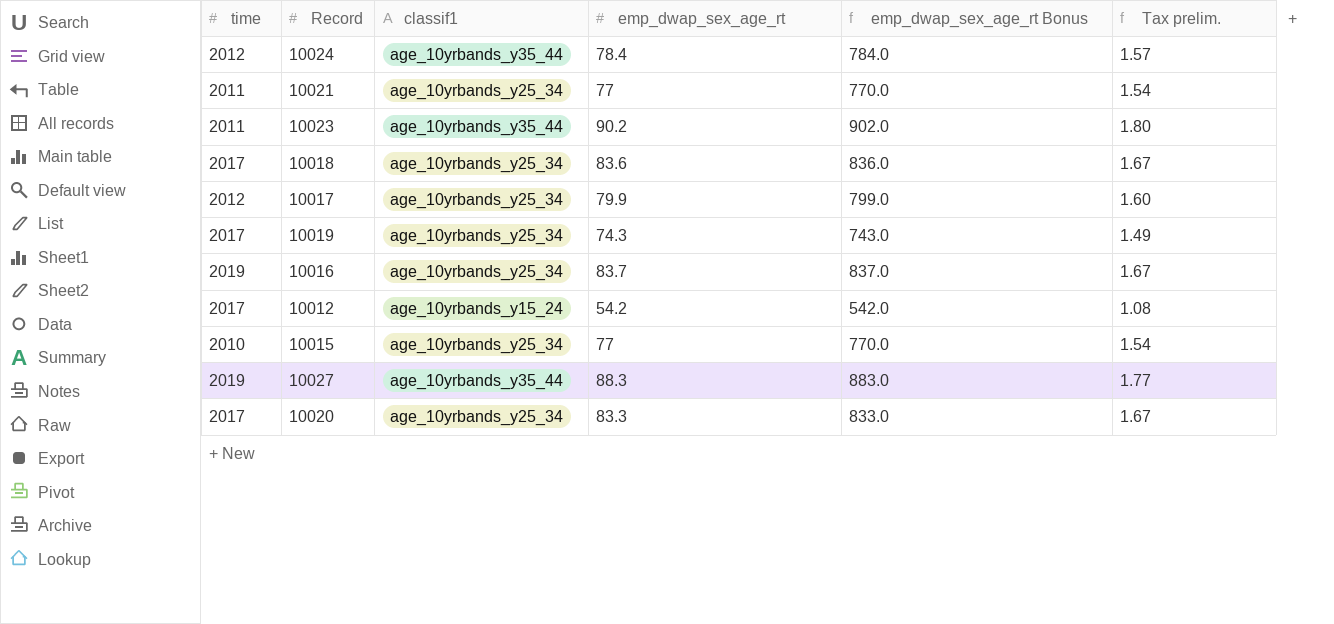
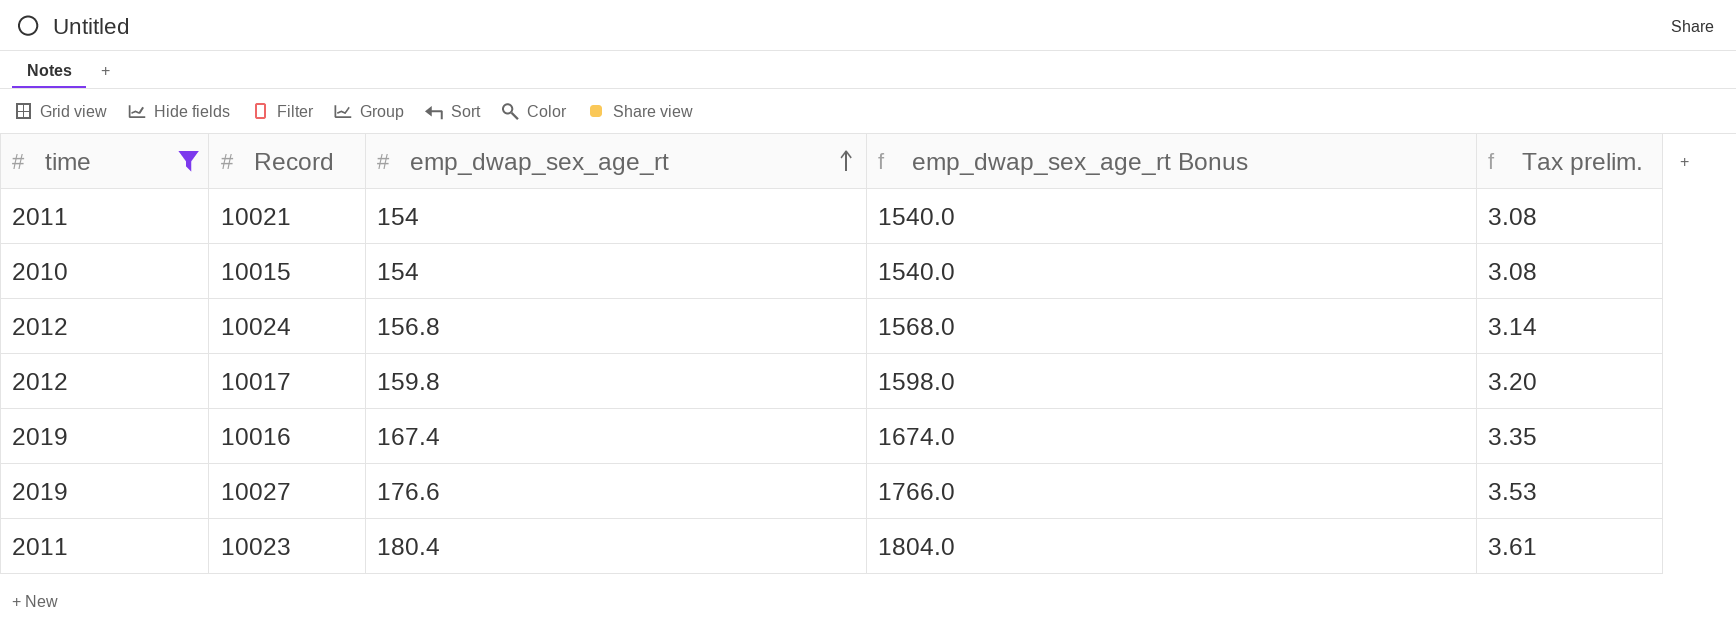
filter: none -> time != 2017
row order: none -> emp_dwap_sex_age_rt ascending
column classif1 | position: 3 -> none
10021 | emp_dwap_sex_age_rt: 77 -> 154
10021 | emp_dwap_sex_age_rt Bonus: 770.0 -> 1540.0
10021 | Tax prelim.: 1.54 -> 3.08
10015 | emp_dwap_sex_age_rt: 77 -> 154
10015 | emp_dwap_sex_age_rt Bonus: 770.0 -> 1540.0
10015 | Tax prelim.: 1.54 -> 3.08
10024 | emp_dwap_sex_age_rt: 78.4 -> 156.8
10024 | emp_dwap_sex_age_rt Bonus: 784.0 -> 1568.0
10024 | Tax prelim.: 1.57 -> 3.14
10017 | emp_dwap_sex_age_rt: 79.9 -> 159.8
10017 | emp_dwap_sex_age_rt Bonus: 799.0 -> 1598.0
10017 | Tax prelim.: 1.60 -> 3.20
10016 | emp_dwap_sex_age_rt: 83.7 -> 167.4
10016 | emp_dwap_sex_age_rt Bonus: 837.0 -> 1674.0
10016 | Tax prelim.: 1.67 -> 3.35
10027 | emp_dwap_sex_age_rt: 88.3 -> 176.6
10027 | emp_dwap_sex_age_rt Bonus: 883.0 -> 1766.0
10027 | Tax prelim.: 1.77 -> 3.53
10023 | emp_dwap_sex_age_rt: 90.2 -> 180.4
10023 | emp_dwap_sex_age_rt Bonus: 902.0 -> 1804.0
10023 | Tax prelim.: 1.80 -> 3.61

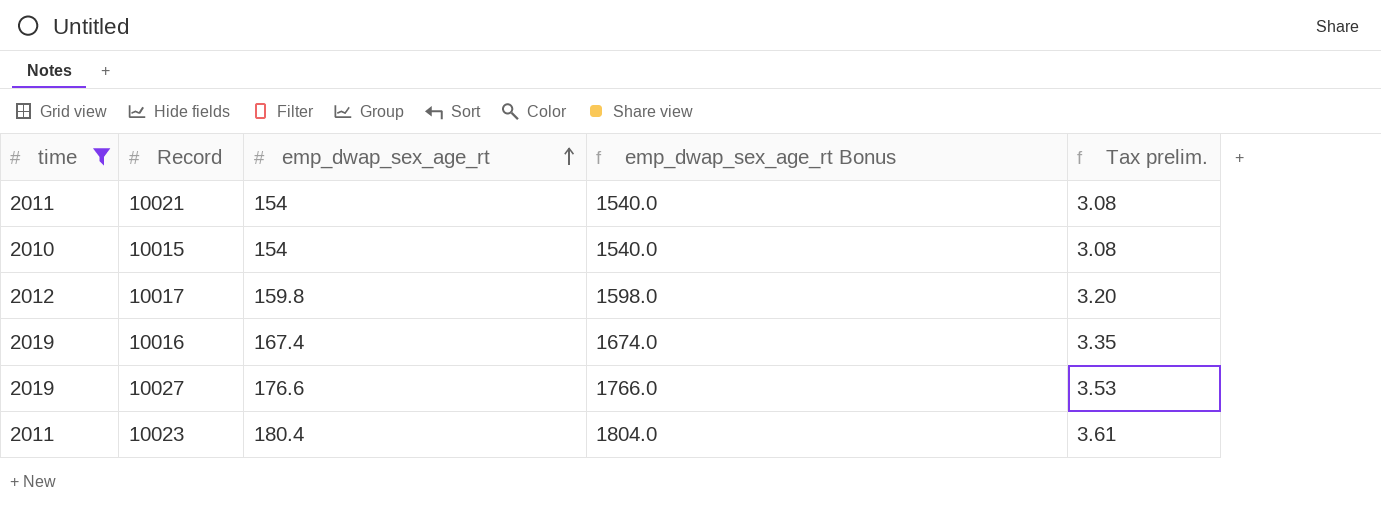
row 10024: 2012 | 156.8 | 1568.0 | 3.14 -> none

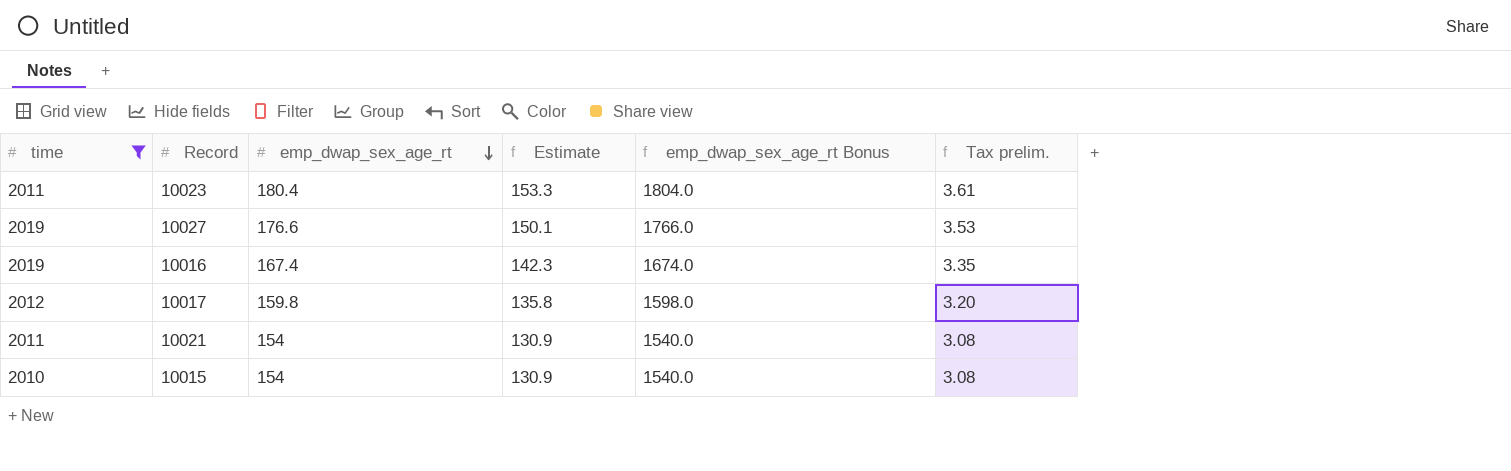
row order: emp_dwap_sex_age_rt ascending -> emp_dwap_sex_age_rt descending
column Estimate | formula: none -> [emp_dwap_sex_age_rt] * 0.85

